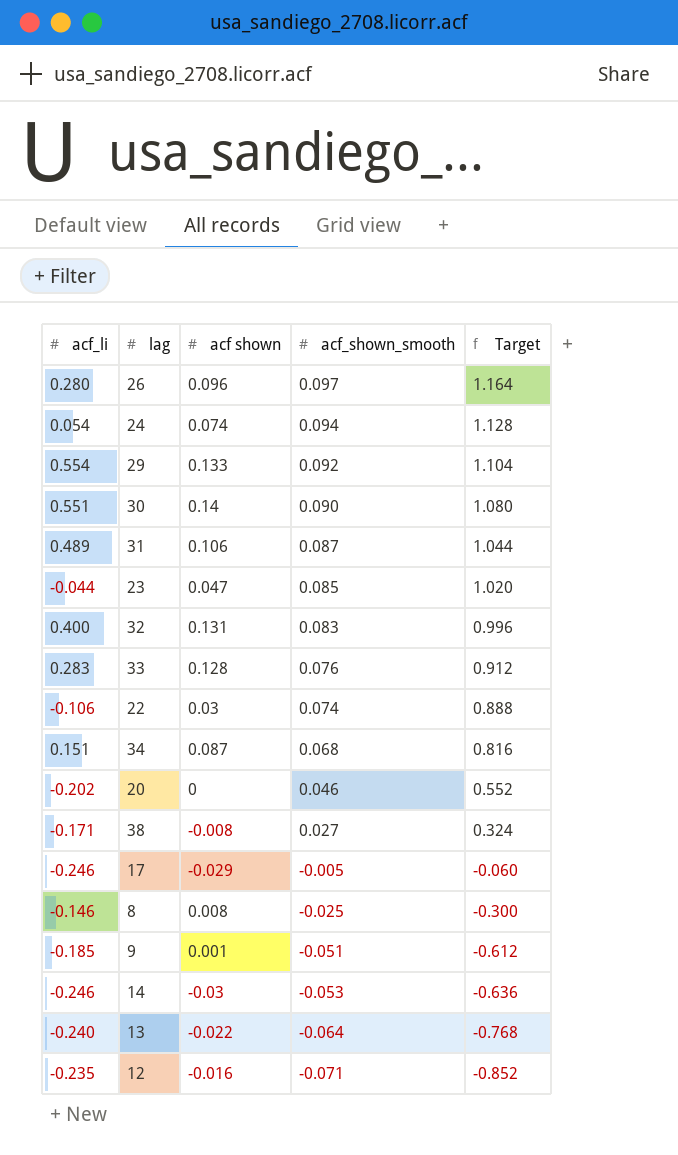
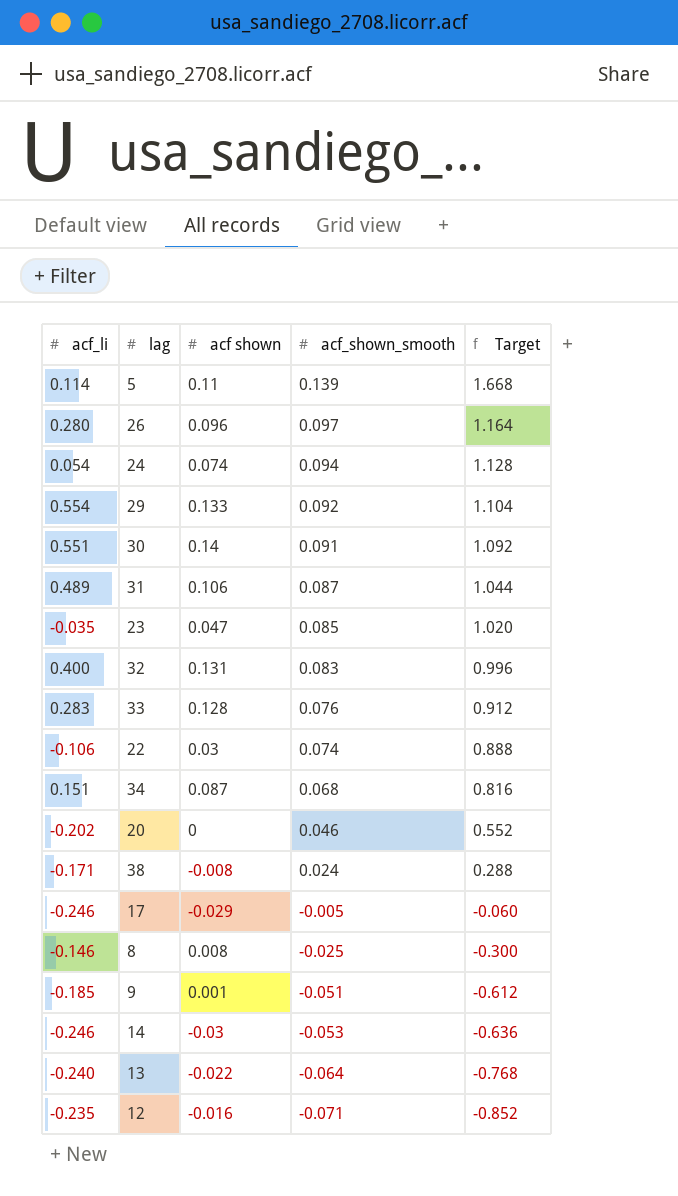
row 5: none -> 0.114 | 0.11 | 0.139 | 1.668
30 | acf_shown_smooth: 0.090 -> 0.091
30 | Target: 1.080 -> 1.092
23 | acf_li: -0.044 -> -0.035
38 | acf_shown_smooth: 0.027 -> 0.024
38 | Target: 0.324 -> 0.288

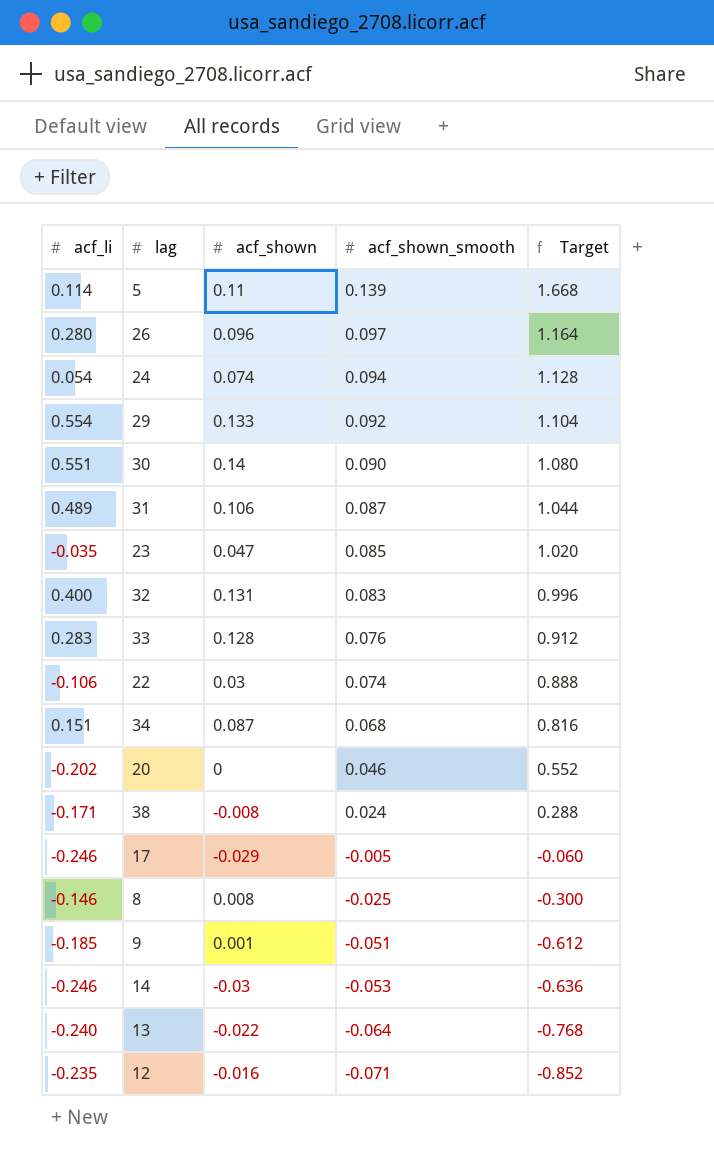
column name: acf shown -> acf_shown
30 | acf_shown_smooth: 0.091 -> 0.090
30 | Target: 1.092 -> 1.080

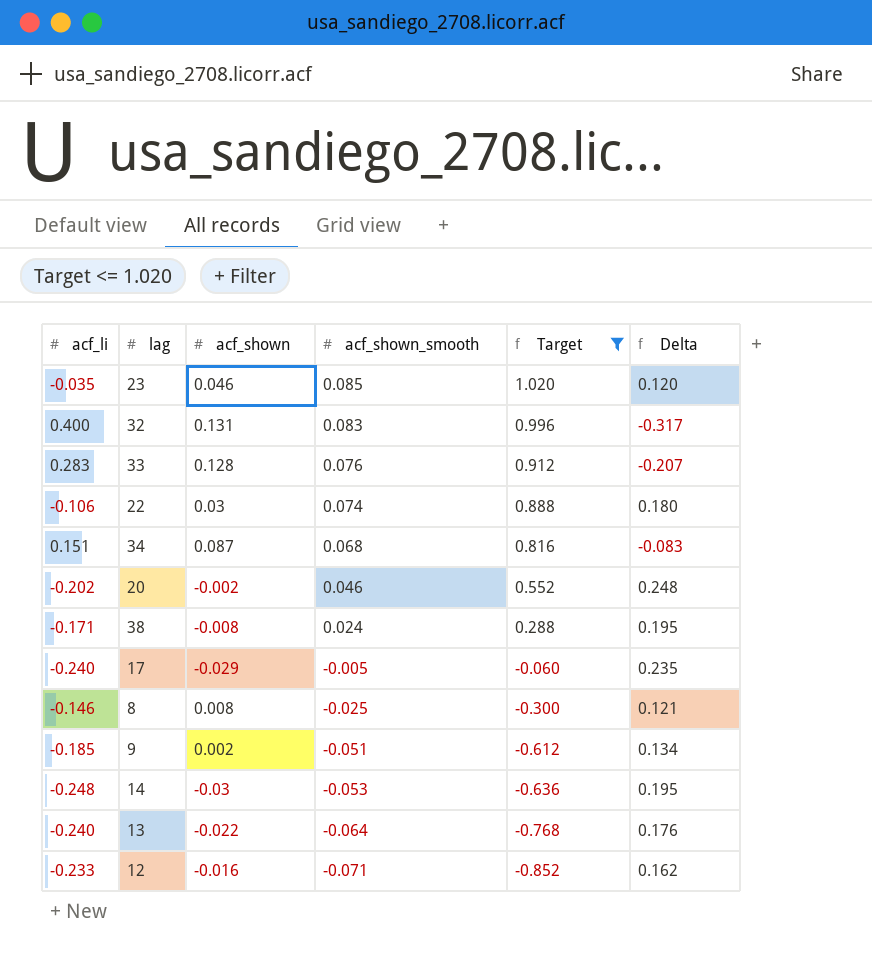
filter: none -> Target <= 1.020
column Delta | formula: none -> [acf_shown_smooth] - [acf_li]
23 | acf_shown: 0.047 -> 0.046
20 | acf_shown: 0 -> -0.002
17 | acf_li: -0.246 -> -0.240
9 | acf_shown: 0.001 -> 0.002
14 | acf_li: -0.246 -> -0.248
12 | acf_li: -0.235 -> -0.233

